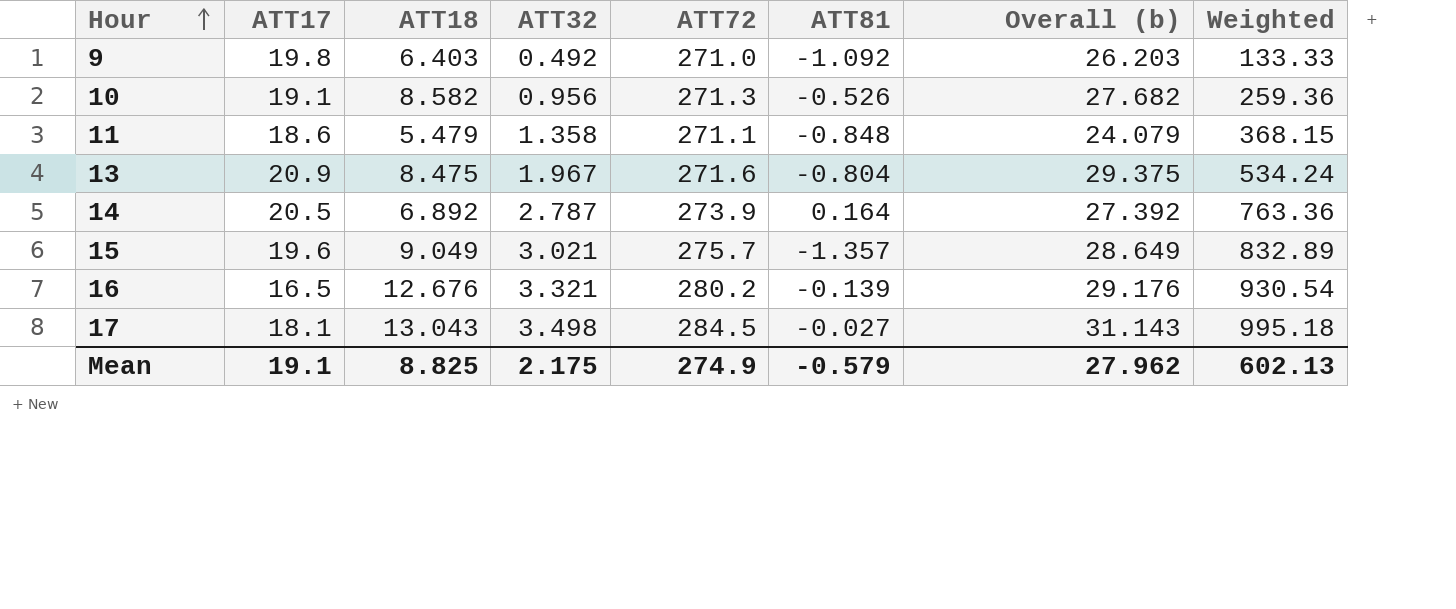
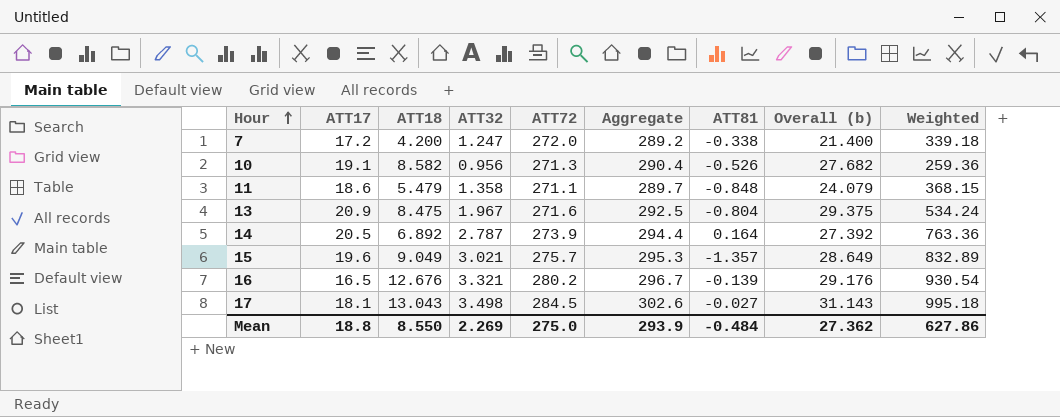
column Aggregate | formula: none -> [ATT17] + [ATT72]
row 9: 19.8 | 6.403 | 0.492 | 271.0 | -1.092 | 26.203 | 133.33 -> none
row 7: none -> 17.2 | 4.200 | 1.247 | 272.0 | 289.2 | -0.338 | 21.400 | 339.18
Mean | ATT17: 19.1 -> 18.8
Mean | ATT18: 8.825 -> 8.550
Mean | ATT32: 2.175 -> 2.269
Mean | ATT72: 274.9 -> 275.0
Mean | ATT81: -0.579 -> -0.484
Mean | Overall (b): 27.962 -> 27.362
Mean | Weighted: 602.13 -> 627.86

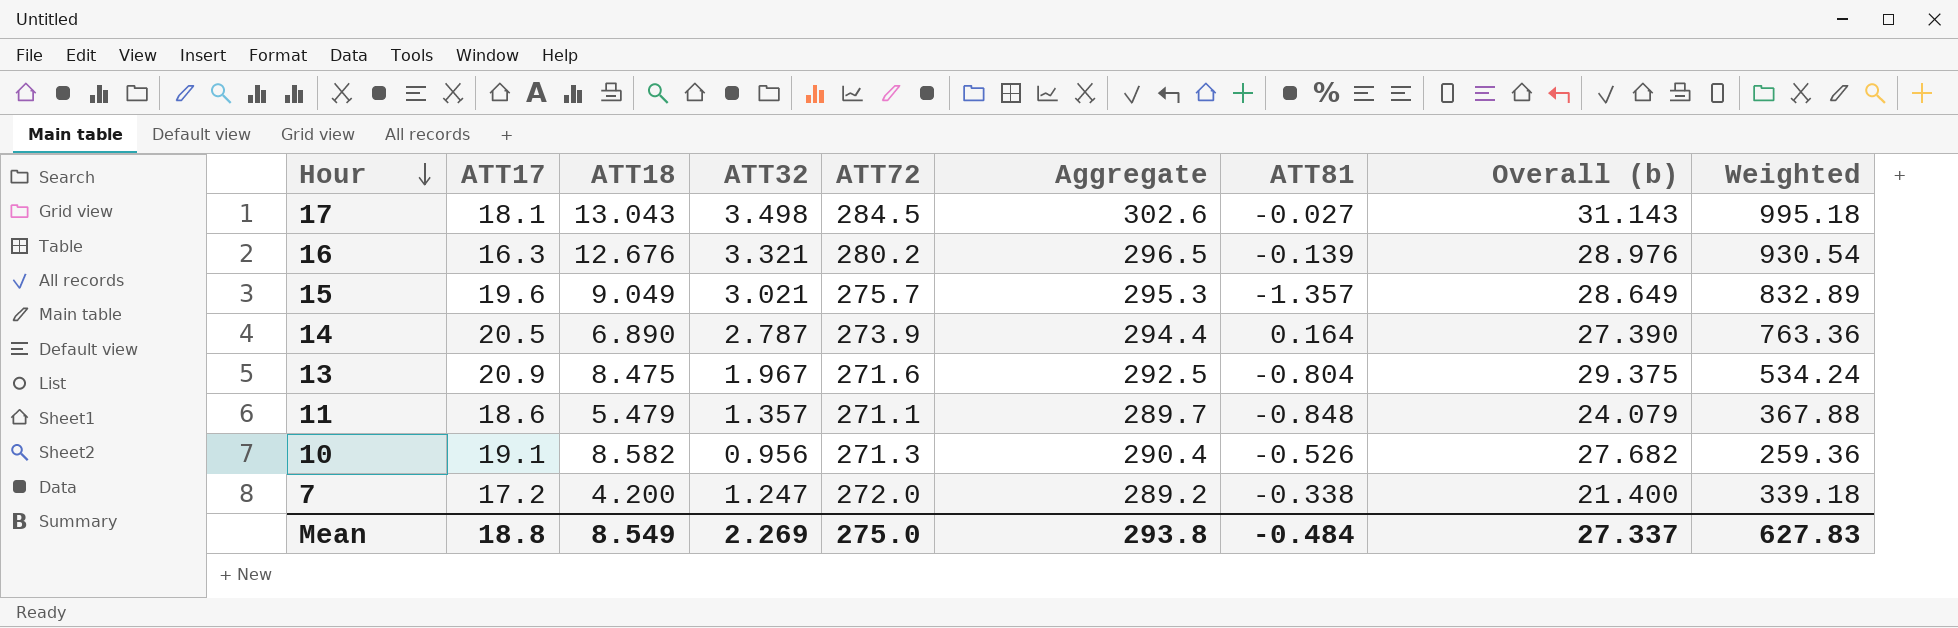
row order: Hour ascending -> Hour descending
16 | ATT17: 16.5 -> 16.3
16 | Aggregate: 296.7 -> 296.5
16 | Overall (b): 29.176 -> 28.976
14 | ATT18: 6.892 -> 6.890
14 | Overall (b): 27.392 -> 27.390
11 | ATT32: 1.358 -> 1.357
11 | Weighted: 368.15 -> 367.88
Mean | ATT18: 8.550 -> 8.549
Mean | Aggregate: 293.9 -> 293.8
Mean | Overall (b): 27.362 -> 27.337
Mean | Weighted: 627.86 -> 627.83

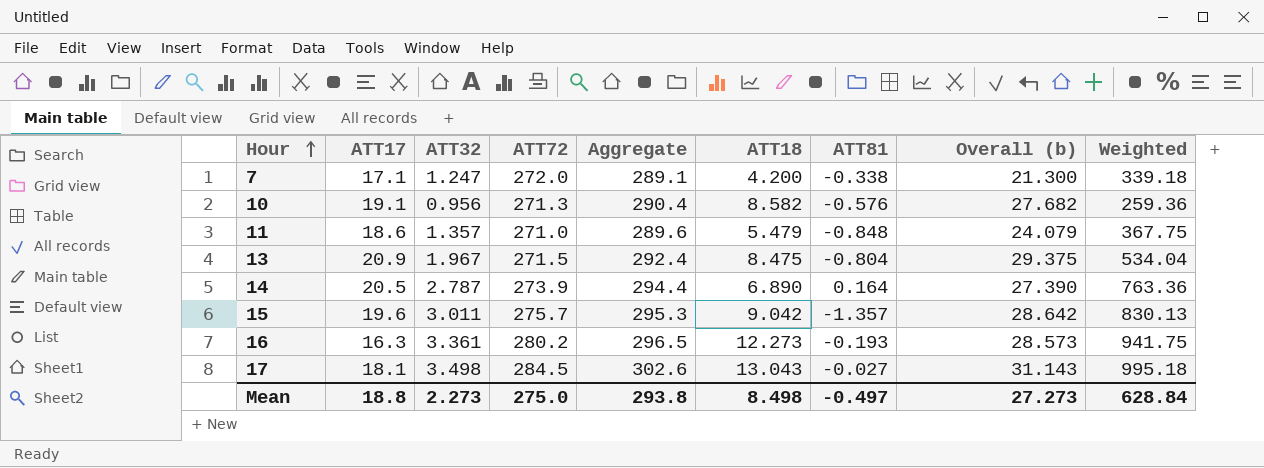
row order: Hour descending -> Hour ascending
column ATT18 | position: 3 -> 6
7 | ATT17: 17.2 -> 17.1
7 | Aggregate: 289.2 -> 289.1
7 | Overall (b): 21.400 -> 21.300
10 | ATT81: -0.526 -> -0.576
11 | ATT72: 271.1 -> 271.0
11 | Aggregate: 289.7 -> 289.6
11 | Weighted: 367.88 -> 367.75
13 | ATT72: 271.6 -> 271.5
13 | Aggregate: 292.5 -> 292.4
13 | Weighted: 534.24 -> 534.04
15 | ATT32: 3.021 -> 3.011
15 | ATT18: 9.049 -> 9.042
15 | Overall (b): 28.649 -> 28.642
15 | Weighted: 832.89 -> 830.13
16 | ATT32: 3.321 -> 3.361
16 | ATT18: 12.676 -> 12.273
16 | ATT81: -0.139 -> -0.193
16 | Overall (b): 28.976 -> 28.573
16 | Weighted: 930.54 -> 941.75
Mean | ATT32: 2.269 -> 2.273
Mean | ATT18: 8.549 -> 8.498
Mean | ATT81: -0.484 -> -0.497
Mean | Overall (b): 27.337 -> 27.273
Mean | Weighted: 627.83 -> 628.84

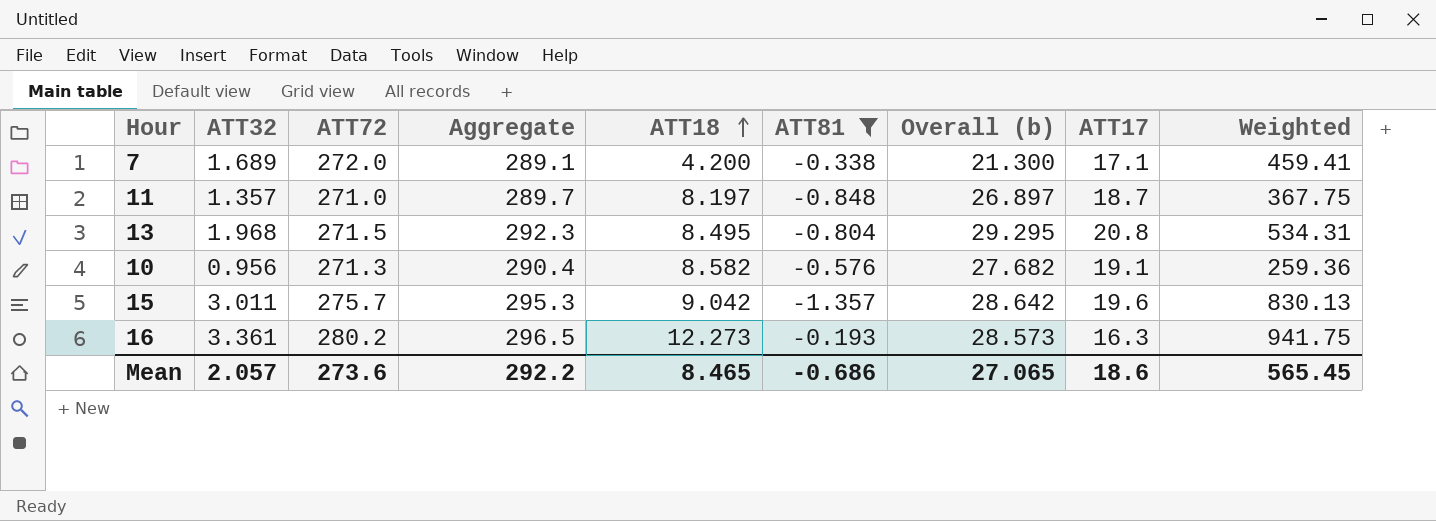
filter: none -> ATT81 <= -0.193
row order: Hour ascending -> ATT18 ascending
column ATT17 | position: 2 -> 8
7 | ATT32: 1.247 -> 1.689
7 | Weighted: 339.18 -> 459.41
11 | Aggregate: 289.6 -> 289.7
11 | ATT18: 5.479 -> 8.197
11 | Overall (b): 24.079 -> 26.897
11 | ATT17: 18.6 -> 18.7
13 | ATT32: 1.967 -> 1.968
13 | Aggregate: 292.4 -> 292.3
13 | ATT18: 8.475 -> 8.495
13 | Overall (b): 29.375 -> 29.295
13 | ATT17: 20.9 -> 20.8
13 | Weighted: 534.04 -> 534.31
Mean | ATT32: 2.273 -> 2.057
Mean | ATT72: 275.0 -> 273.6
Mean | Aggregate: 293.8 -> 292.2
Mean | ATT18: 8.498 -> 8.465
Mean | ATT81: -0.497 -> -0.686
Mean | Overall (b): 27.273 -> 27.065
Mean | ATT17: 18.8 -> 18.6
Mean | Weighted: 628.84 -> 565.45

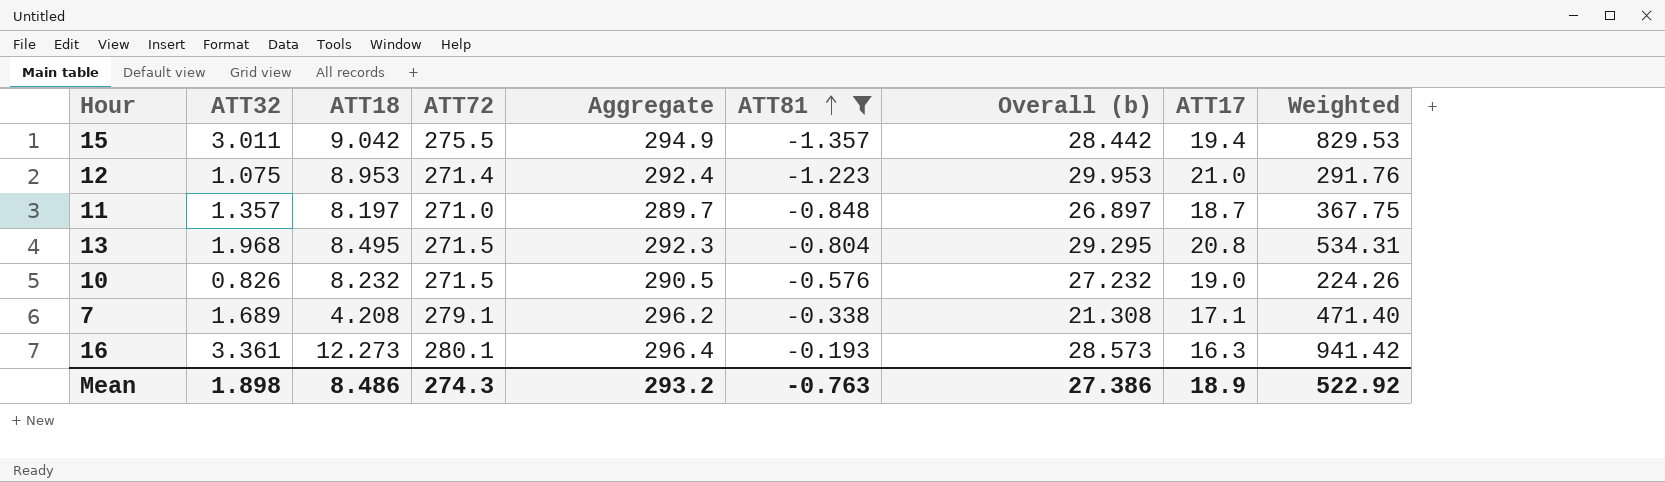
row order: ATT18 ascending -> ATT81 ascending
column ATT18 | position: 5 -> 3
15 | ATT72: 275.7 -> 275.5
15 | Aggregate: 295.3 -> 294.9
15 | Overall (b): 28.642 -> 28.442
15 | ATT17: 19.6 -> 19.4
15 | Weighted: 830.13 -> 829.53
row 12: none -> 1.075 | 8.953 | 271.4 | 292.4 | -1.223 | 29.953 | 21.0 | 291.76
10 | ATT32: 0.956 -> 0.826
10 | ATT18: 8.582 -> 8.232
10 | ATT72: 271.3 -> 271.5
10 | Aggregate: 290.4 -> 290.5
10 | Overall (b): 27.682 -> 27.232
10 | ATT17: 19.1 -> 19.0
10 | Weighted: 259.36 -> 224.26
7 | ATT18: 4.200 -> 4.208
7 | ATT72: 272.0 -> 279.1
7 | Aggregate: 289.1 -> 296.2
7 | Overall (b): 21.300 -> 21.308
7 | Weighted: 459.41 -> 471.40
16 | ATT72: 280.2 -> 280.1
16 | Aggregate: 296.5 -> 296.4
16 | Weighted: 941.75 -> 941.42
Mean | ATT32: 2.057 -> 1.898
Mean | ATT18: 8.465 -> 8.486
Mean | ATT72: 273.6 -> 274.3
Mean | Aggregate: 292.2 -> 293.2
Mean | ATT81: -0.686 -> -0.763
Mean | Overall (b): 27.065 -> 27.386
Mean | ATT17: 18.6 -> 18.9
Mean | Weighted: 565.45 -> 522.92

